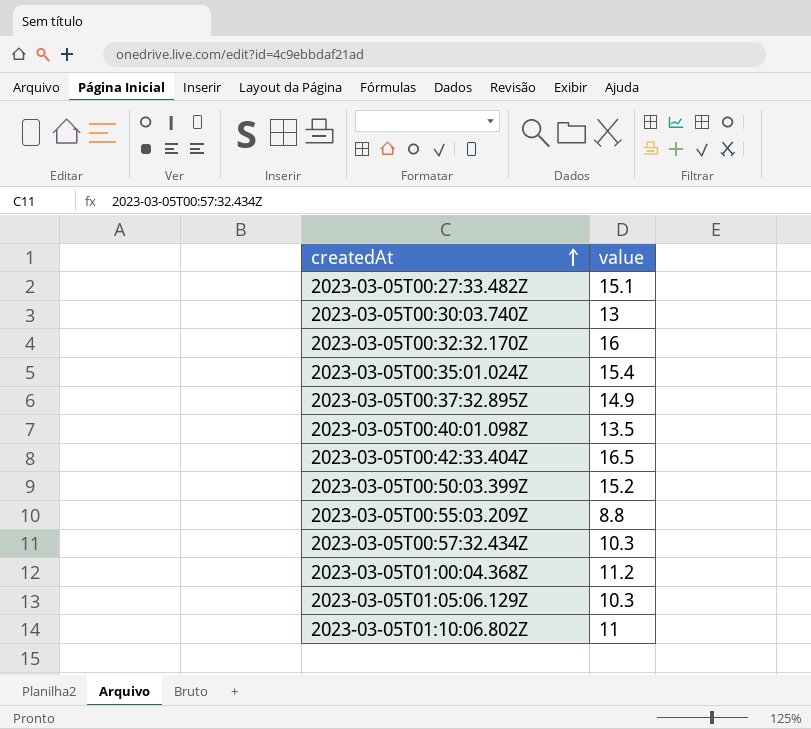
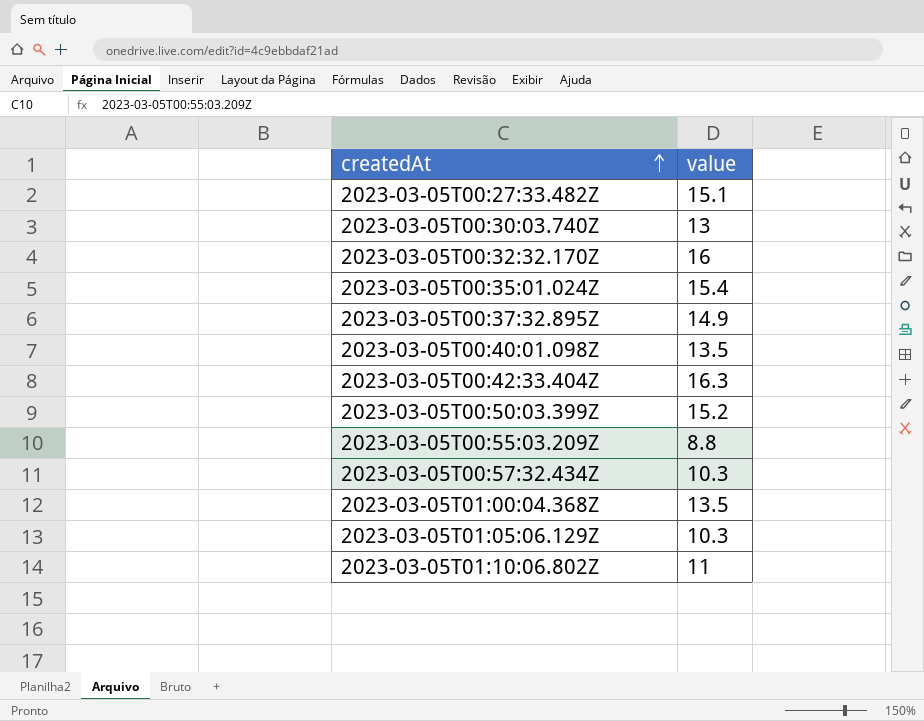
2023-03-05T00:42:33.404Z | value: 16.5 -> 16.3
2023-03-05T01:00:04.368Z | value: 11.2 -> 13.5

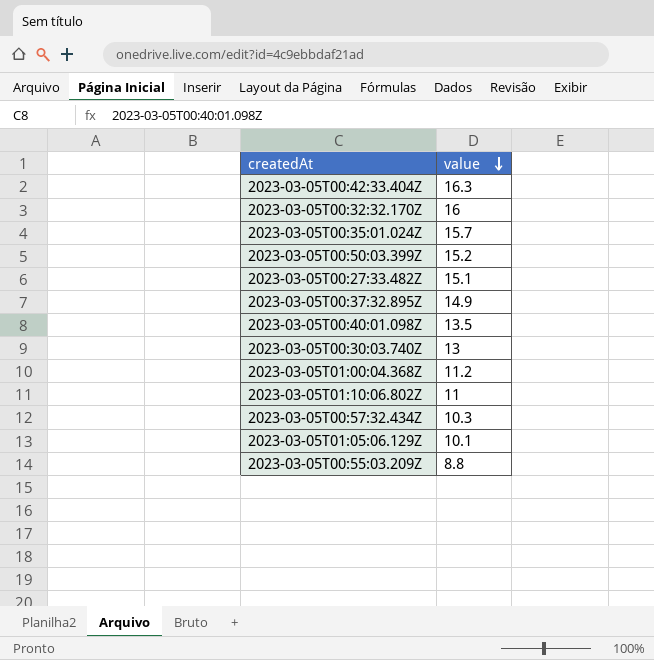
row order: createdAt ascending -> value descending
2023-03-05T00:35:01.024Z | value: 15.4 -> 15.7
2023-03-05T01:00:04.368Z | value: 13.5 -> 11.2
2023-03-05T01:05:06.129Z | value: 10.3 -> 10.1

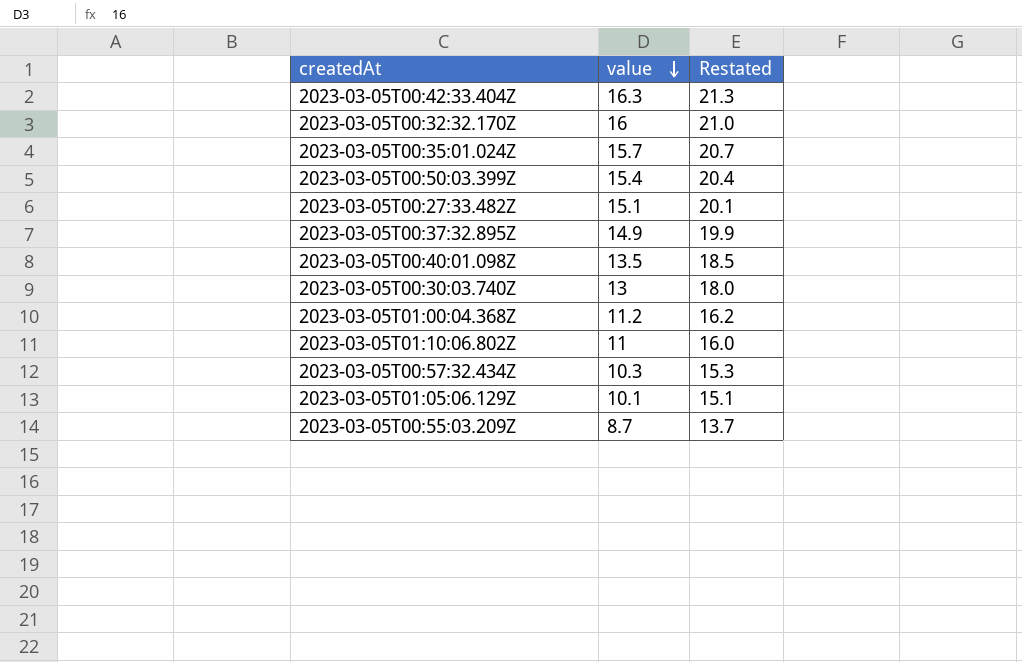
column Restated | formula: none -> [value] + 5
2023-03-05T00:50:03.399Z | value: 15.2 -> 15.4
2023-03-05T00:55:03.209Z | value: 8.8 -> 8.7

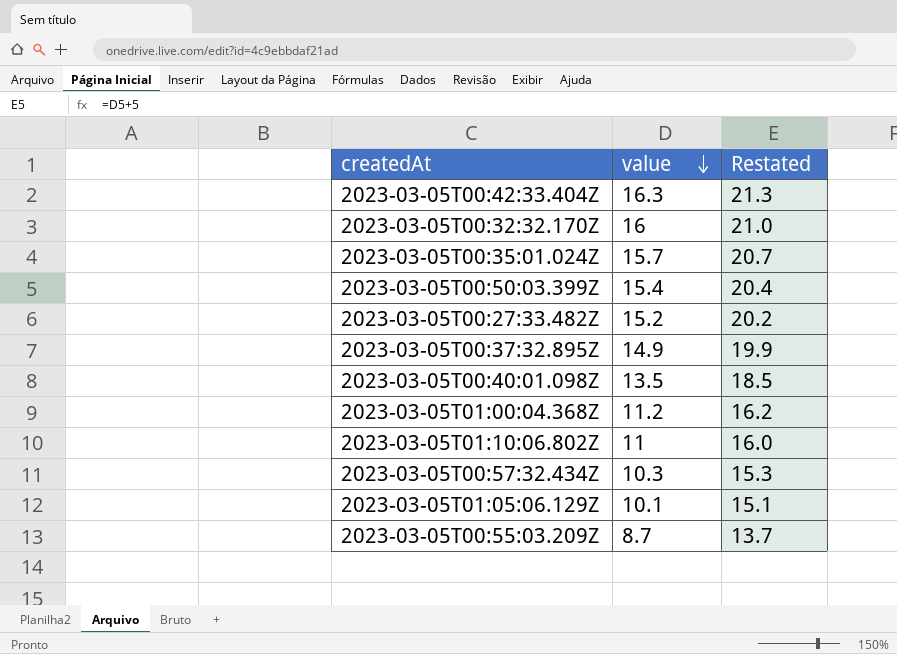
row 2023-03-05T00:30:03.740Z: 13 | 18.0 -> none
2023-03-05T00:27:33.482Z | value: 15.1 -> 15.2
2023-03-05T00:27:33.482Z | Restated: 20.1 -> 20.2

